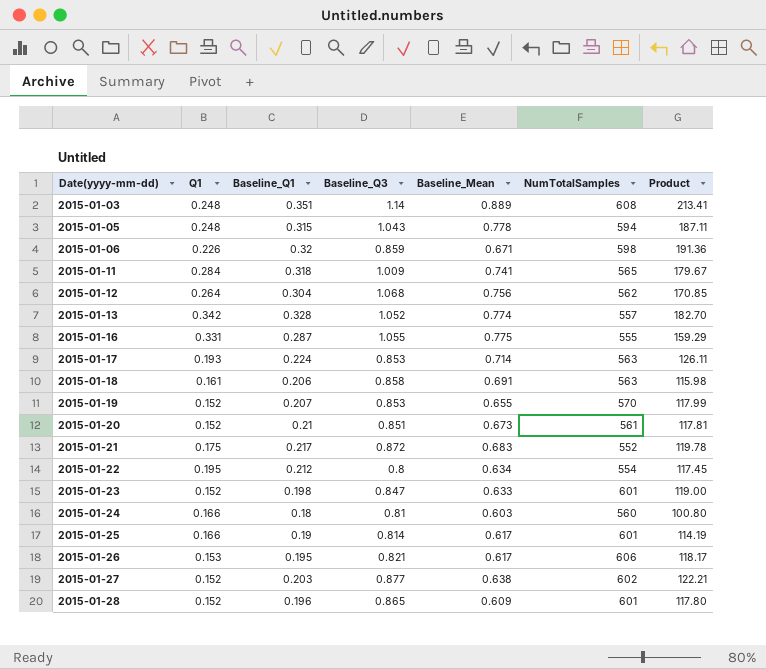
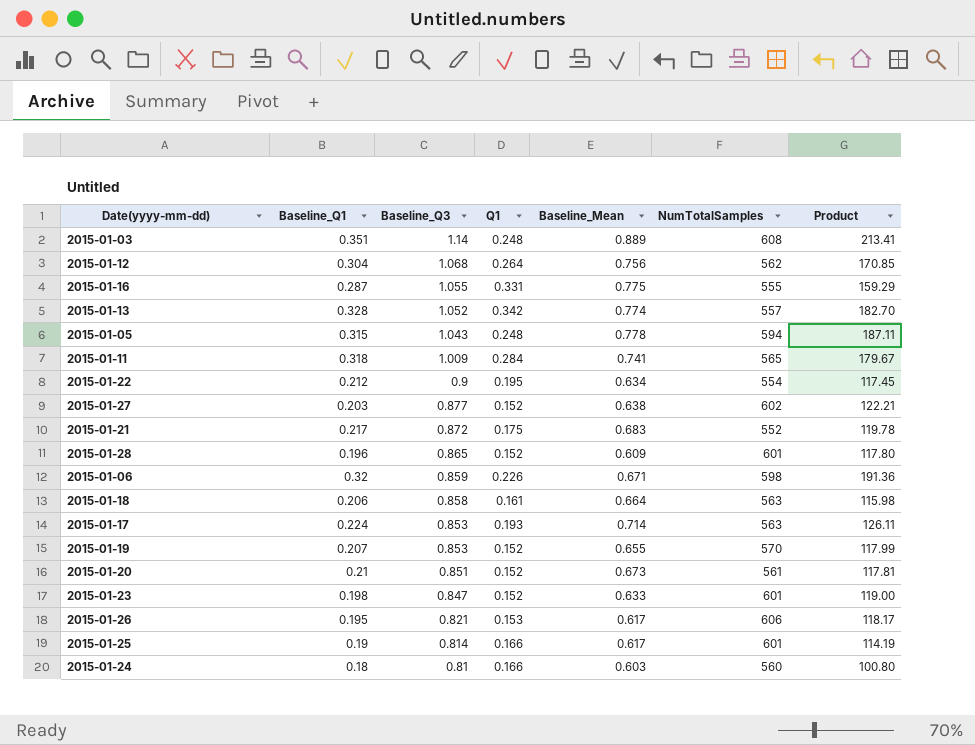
row order: Date(yyyy-mm-dd) ascending -> Baseline_Q3 descending
column Q1 | position: 2 -> 4
2015-01-22 | Baseline_Q3: 0.8 -> 0.9
2015-01-18 | Baseline_Mean: 0.691 -> 0.664

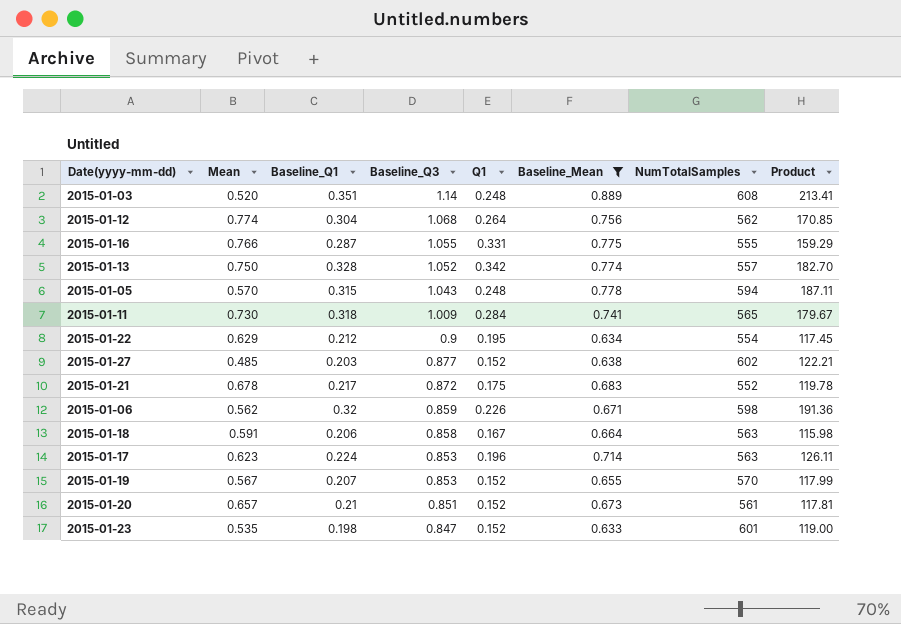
filter: none -> Baseline_Mean >= 0.633
column Mean | position: none -> 2
2015-01-18 | Q1: 0.161 -> 0.167
2015-01-17 | Q1: 0.193 -> 0.196

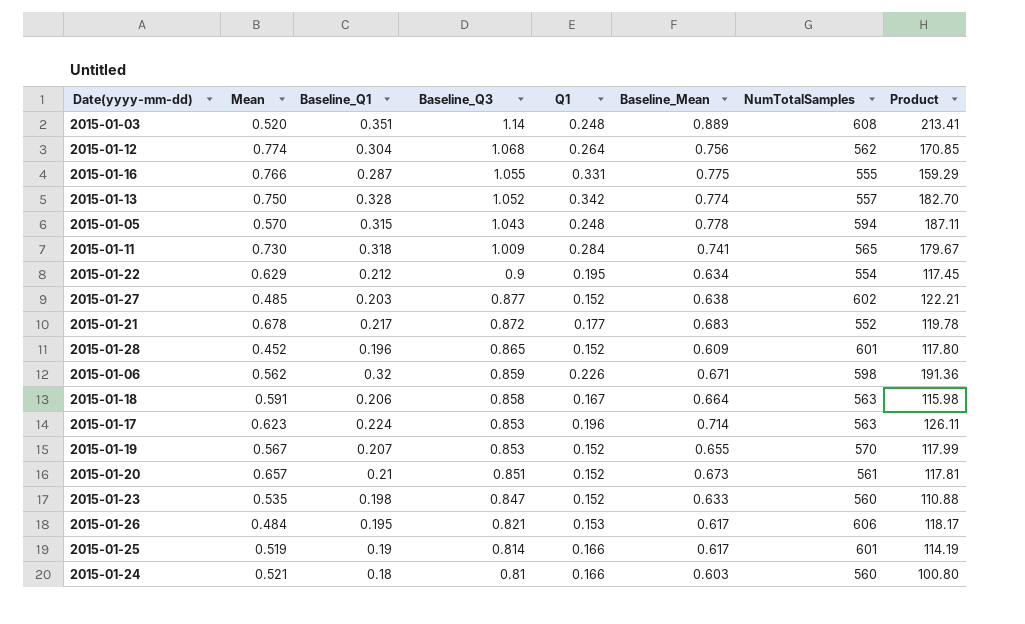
filter: Baseline_Mean >= 0.633 -> none
2015-01-21 | Q1: 0.175 -> 0.177
2015-01-23 | NumTotalSamples: 601 -> 560
2015-01-23 | Product: 119.00 -> 110.88

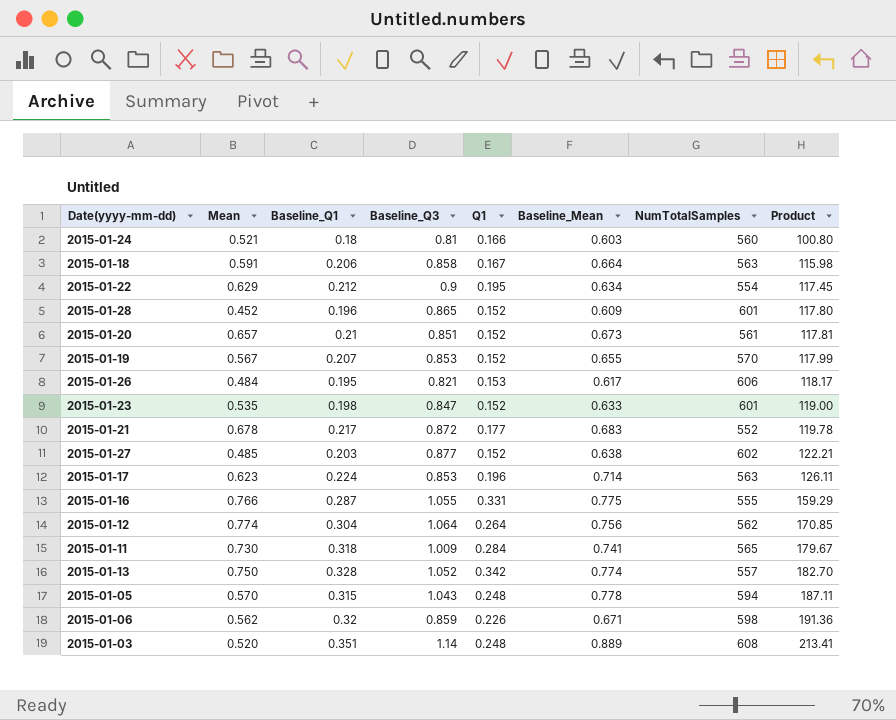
row order: Baseline_Q3 descending -> Product ascending
row 2015-01-25: 0.519 | 0.19 | 0.814 | 0.166 | 0.617 | 601 | 114.19 -> none
2015-01-23 | NumTotalSamples: 560 -> 601
2015-01-23 | Product: 110.88 -> 119.00
2015-01-12 | Baseline_Q3: 1.068 -> 1.064

